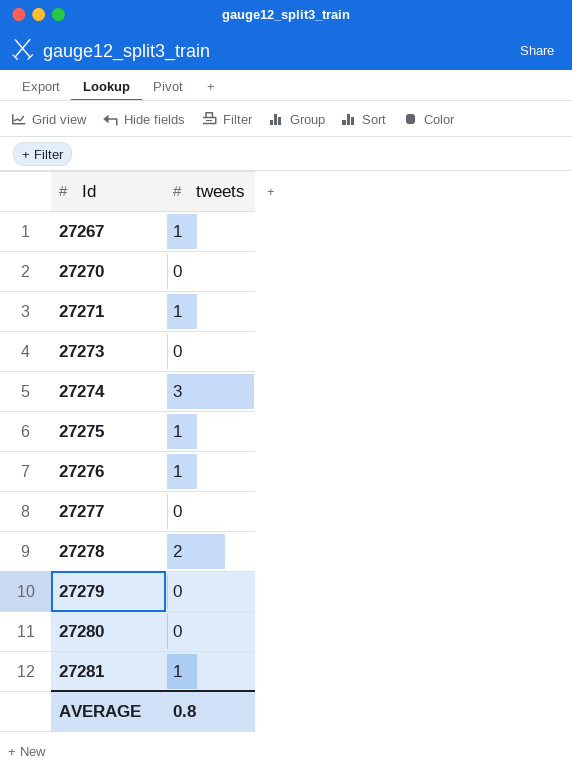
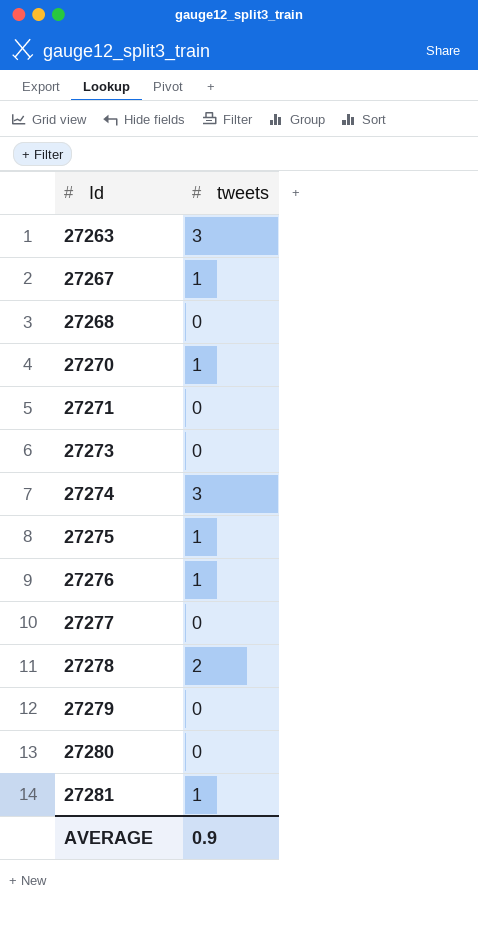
row 27263: none -> 3
row 27268: none -> 0
27270 | tweets: 0 -> 1
27271 | tweets: 1 -> 0
AVERAGE | tweets: 0.8 -> 0.9

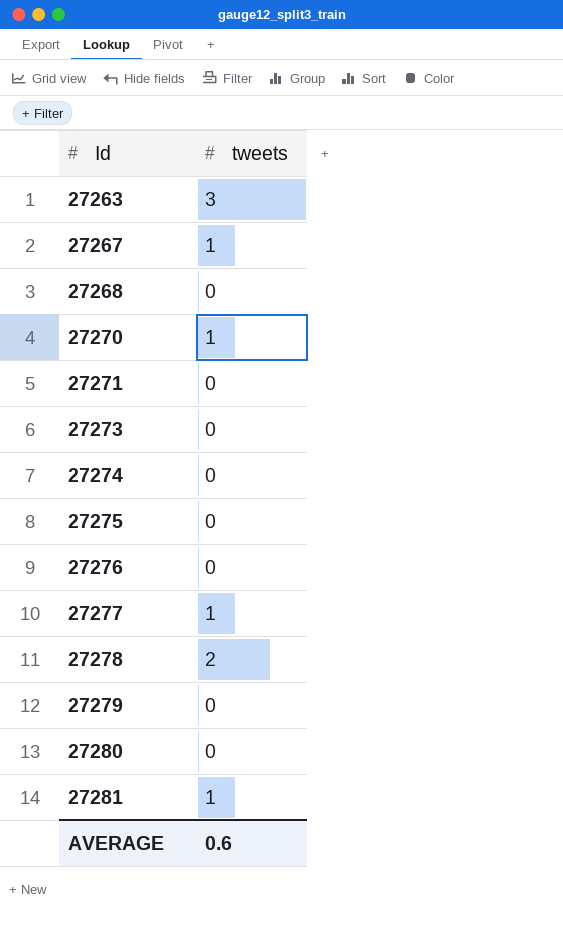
27274 | tweets: 3 -> 0
27275 | tweets: 1 -> 0
27276 | tweets: 1 -> 0
27277 | tweets: 0 -> 1
AVERAGE | tweets: 0.9 -> 0.6

